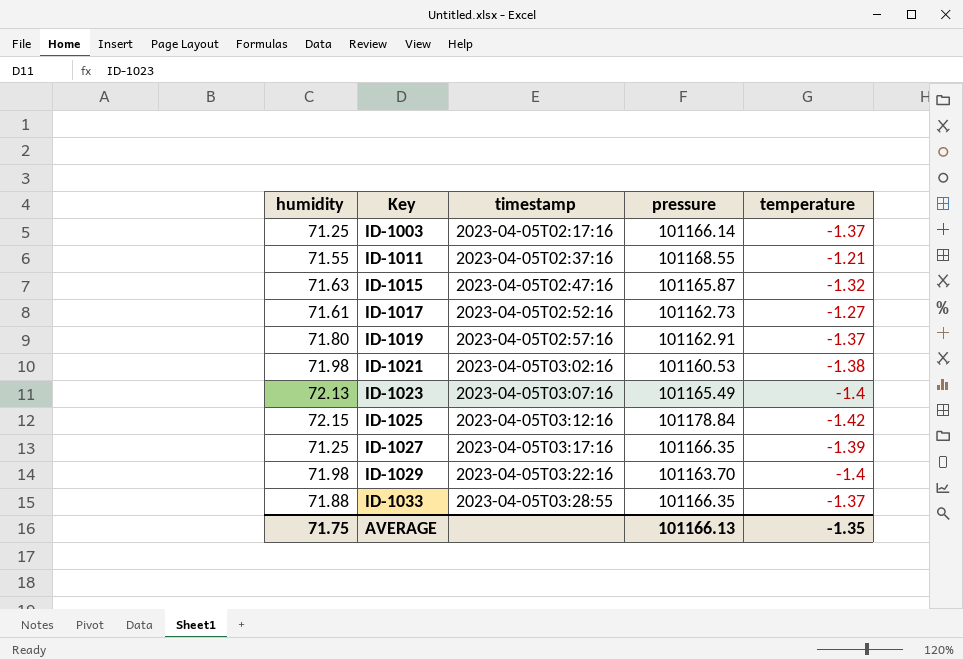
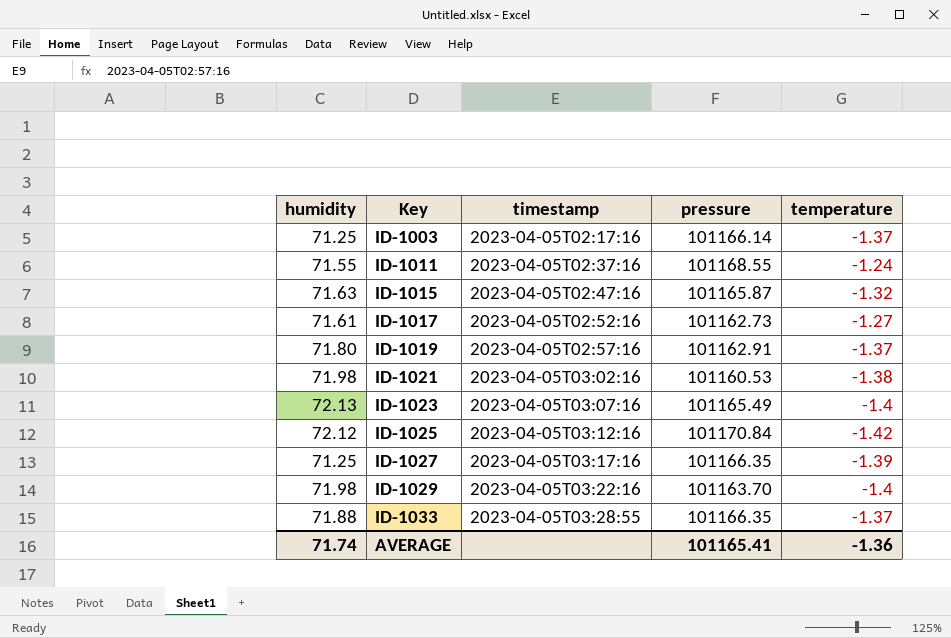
ID-1011 | temperature: -1.21 -> -1.24
ID-1025 | humidity: 72.15 -> 72.12
ID-1025 | pressure: 101178.84 -> 101170.84
AVERAGE | humidity: 71.75 -> 71.74
AVERAGE | pressure: 101166.13 -> 101165.41
AVERAGE | temperature: -1.35 -> -1.36

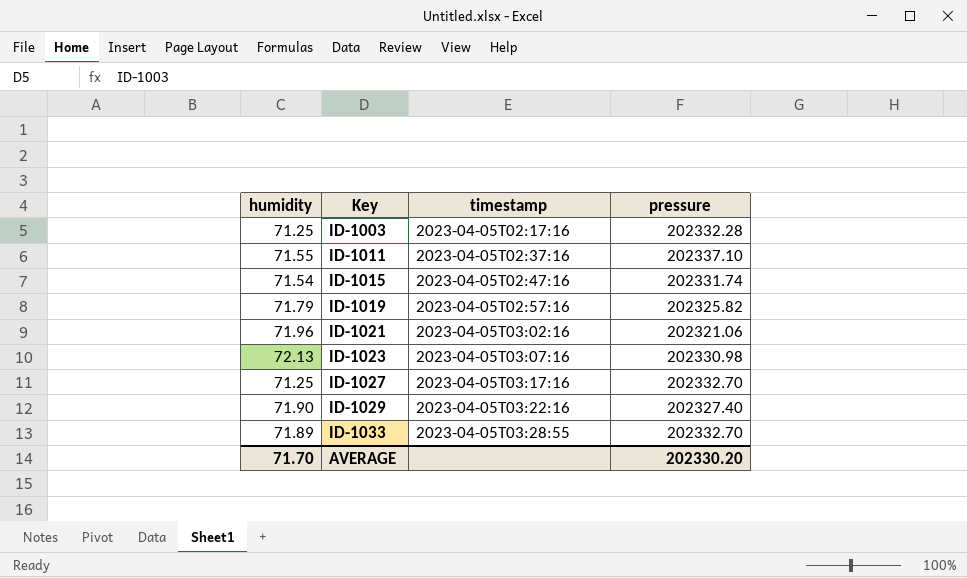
column temperature | position: 5 -> none
row ID-1017: 71.61 | 2023-04-05T02:52:16 | 101162.73 | -1.27 -> none
row ID-1025: 72.12 | 2023-04-05T03:12:16 | 101170.84 | -1.42 -> none
ID-1003 | pressure: 101166.14 -> 202332.28
ID-1011 | pressure: 101168.55 -> 202337.10
ID-1015 | humidity: 71.63 -> 71.54
ID-1015 | pressure: 101165.87 -> 202331.74
ID-1019 | humidity: 71.80 -> 71.79
ID-1019 | pressure: 101162.91 -> 202325.82
ID-1021 | humidity: 71.98 -> 71.96
ID-1021 | pressure: 101160.53 -> 202321.06
ID-1023 | pressure: 101165.49 -> 202330.98
ID-1027 | pressure: 101166.35 -> 202332.70
ID-1029 | humidity: 71.98 -> 71.90
ID-1029 | pressure: 101163.70 -> 202327.40
ID-1033 | humidity: 71.88 -> 71.89
ID-1033 | pressure: 101166.35 -> 202332.70
AVERAGE | humidity: 71.74 -> 71.70
AVERAGE | pressure: 101165.41 -> 202330.20

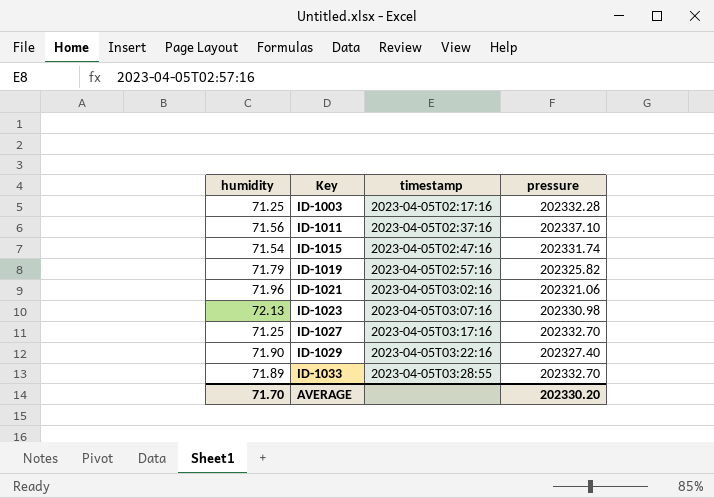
ID-1011 | humidity: 71.55 -> 71.56

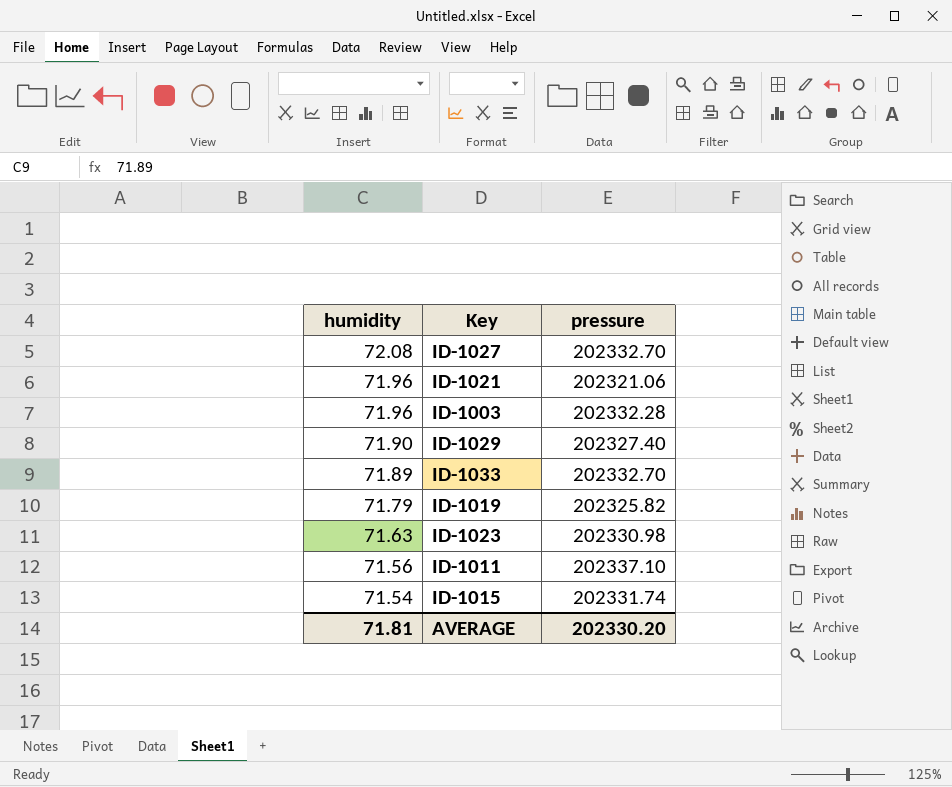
row order: Key ascending -> humidity descending
column timestamp | position: 3 -> none
ID-1027 | humidity: 71.25 -> 72.08
ID-1003 | humidity: 71.25 -> 71.96
ID-1023 | humidity: 72.13 -> 71.63
AVERAGE | humidity: 71.70 -> 71.81

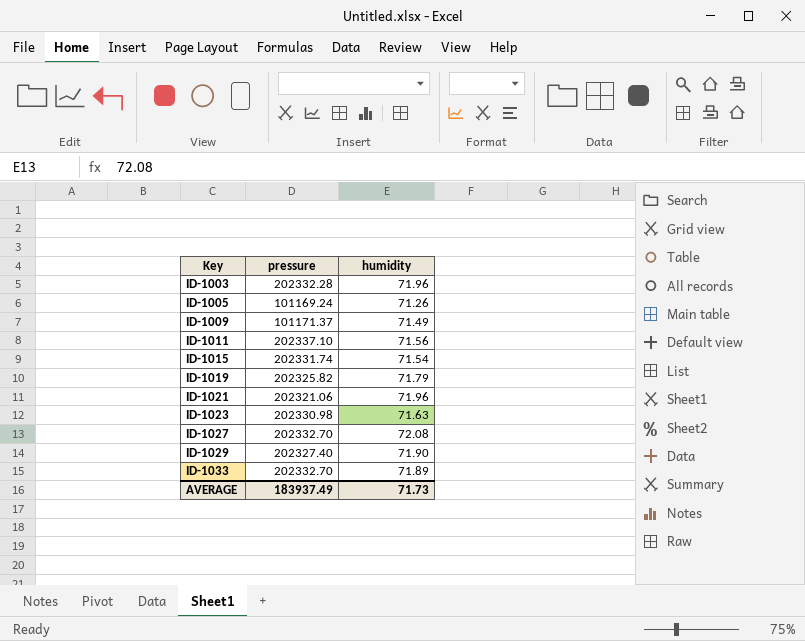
row order: humidity descending -> Key ascending
column humidity | position: 1 -> 3
row ID-1005: none -> 101169.24 | 71.26
row ID-1009: none -> 101171.37 | 71.49
AVERAGE | pressure: 202330.20 -> 183937.49
AVERAGE | humidity: 71.81 -> 71.73

